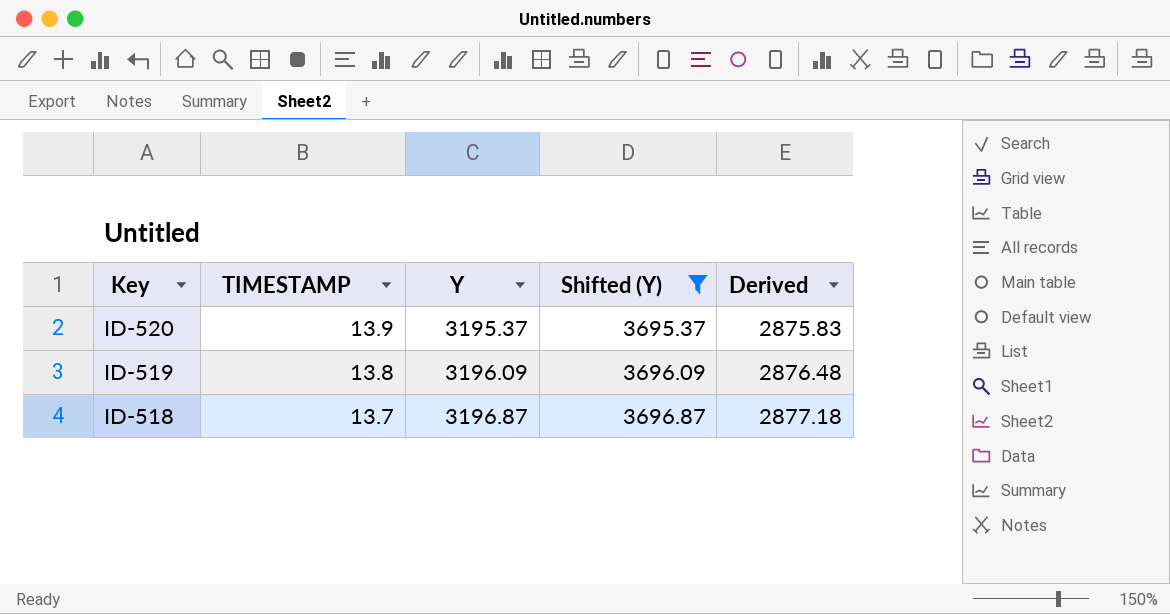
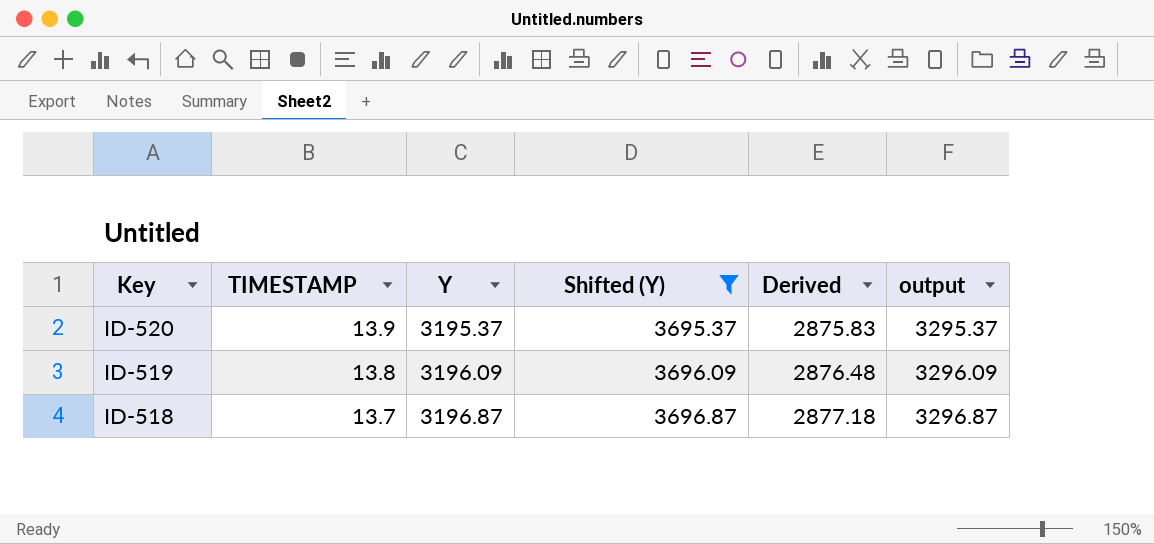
column output | formula: none -> [Y] + 100

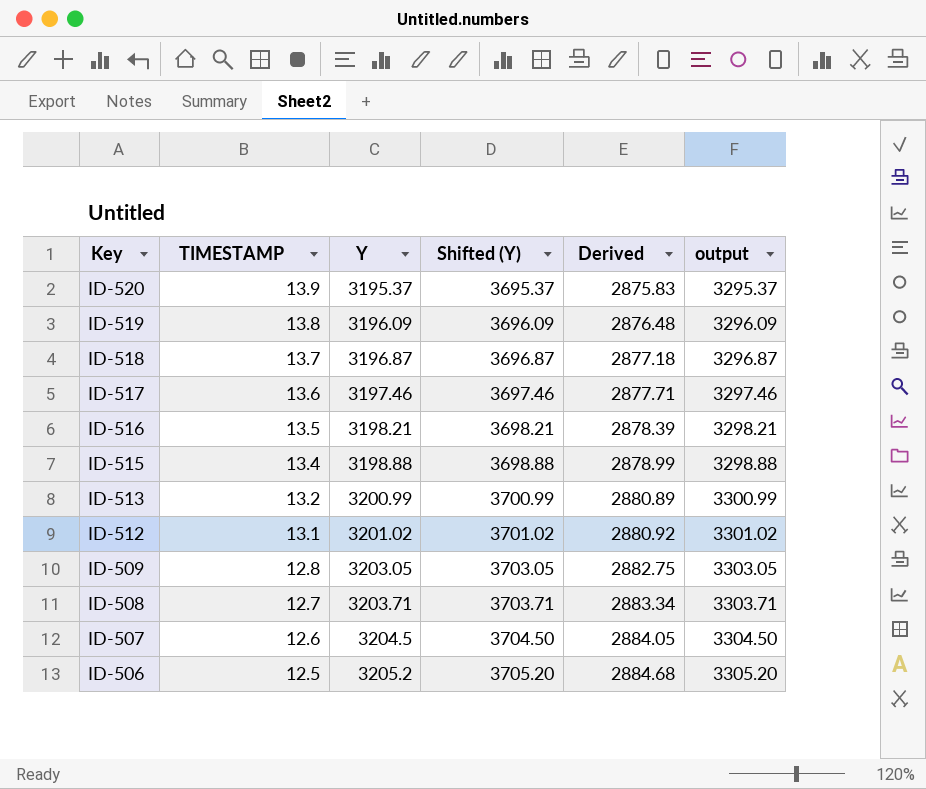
filter: Shifted (Y) <= 3696.87 -> none

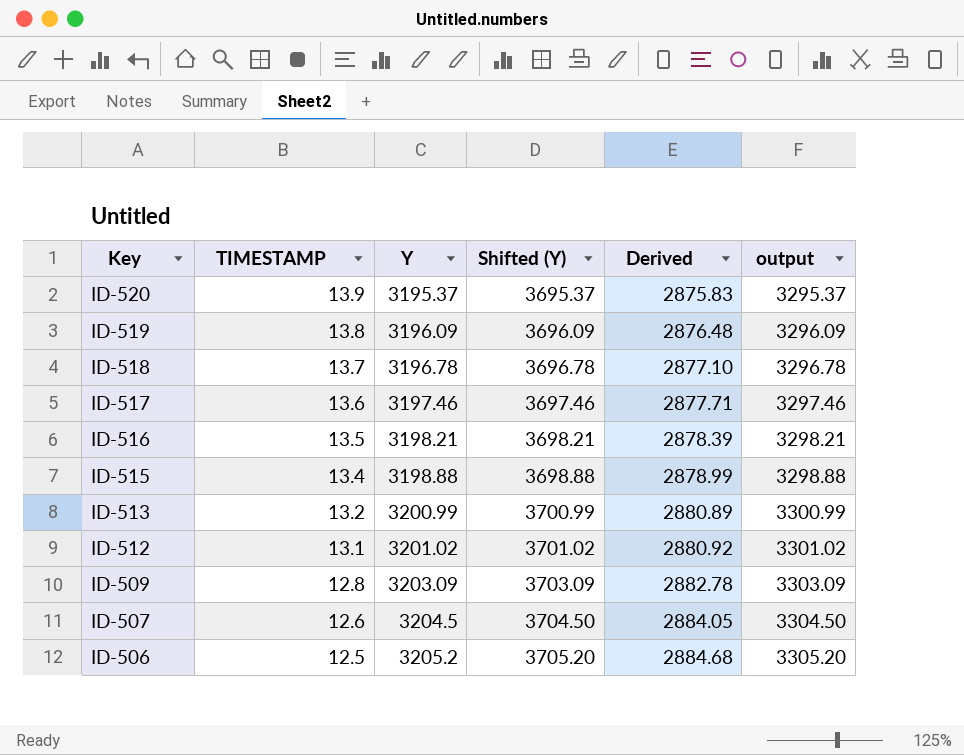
row ID-508: 12.7 | 3203.71 | 3703.71 | 2883.34 | 3303.71 -> none
ID-518 | Y: 3196.87 -> 3196.78
ID-518 | Shifted (Y): 3696.87 -> 3696.78
ID-518 | Derived: 2877.18 -> 2877.10
ID-518 | output: 3296.87 -> 3296.78
ID-509 | Y: 3203.05 -> 3203.09
ID-509 | Shifted (Y): 3703.05 -> 3703.09
ID-509 | Derived: 2882.75 -> 2882.78
ID-509 | output: 3303.05 -> 3303.09

